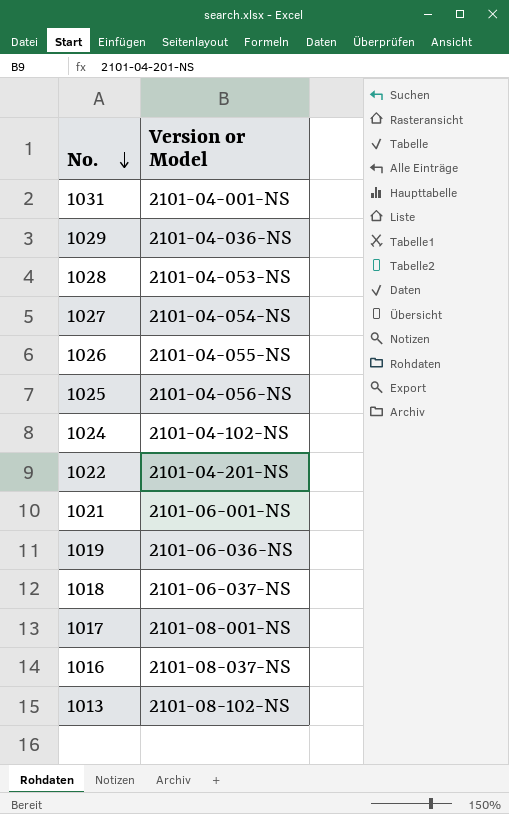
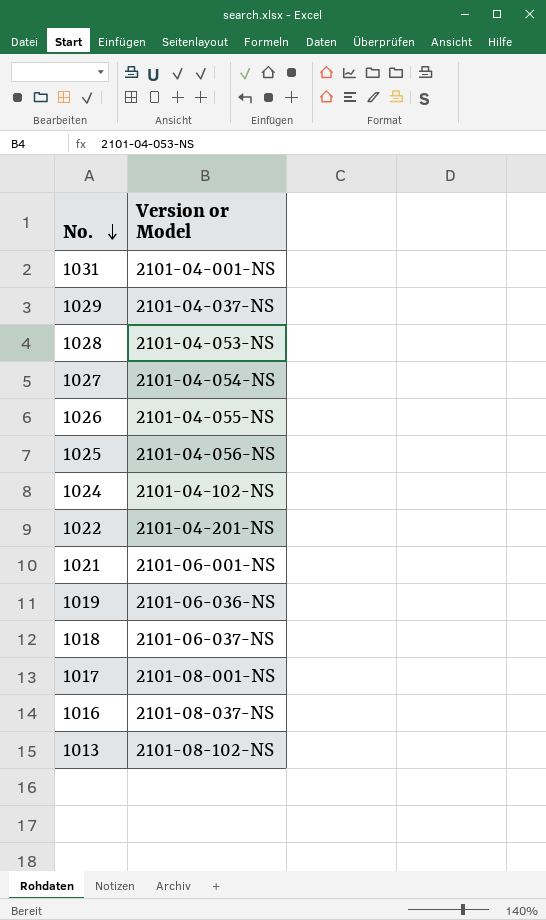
1029 | Version or Model: 2101-04-036-NS -> 2101-04-037-NS

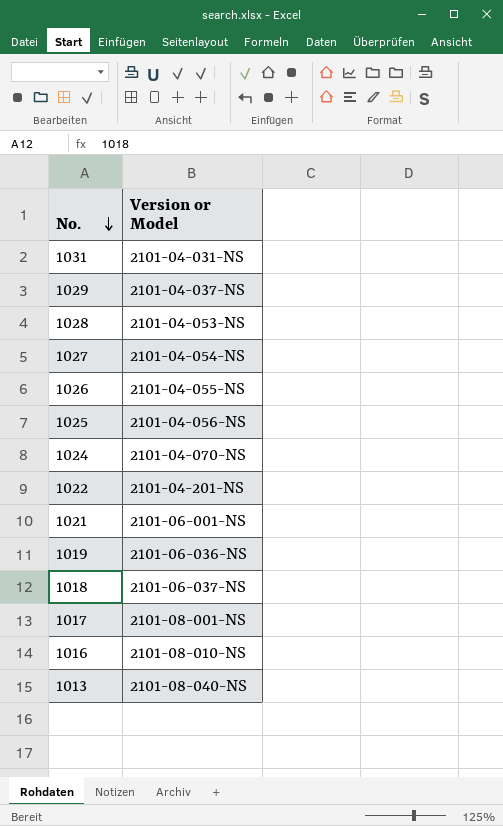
1031 | Version or Model: 2101-04-001-NS -> 2101-04-031-NS
1024 | Version or Model: 2101-04-102-NS -> 2101-04-070-NS
1016 | Version or Model: 2101-08-037-NS -> 2101-08-010-NS
1013 | Version or Model: 2101-08-102-NS -> 2101-08-040-NS

